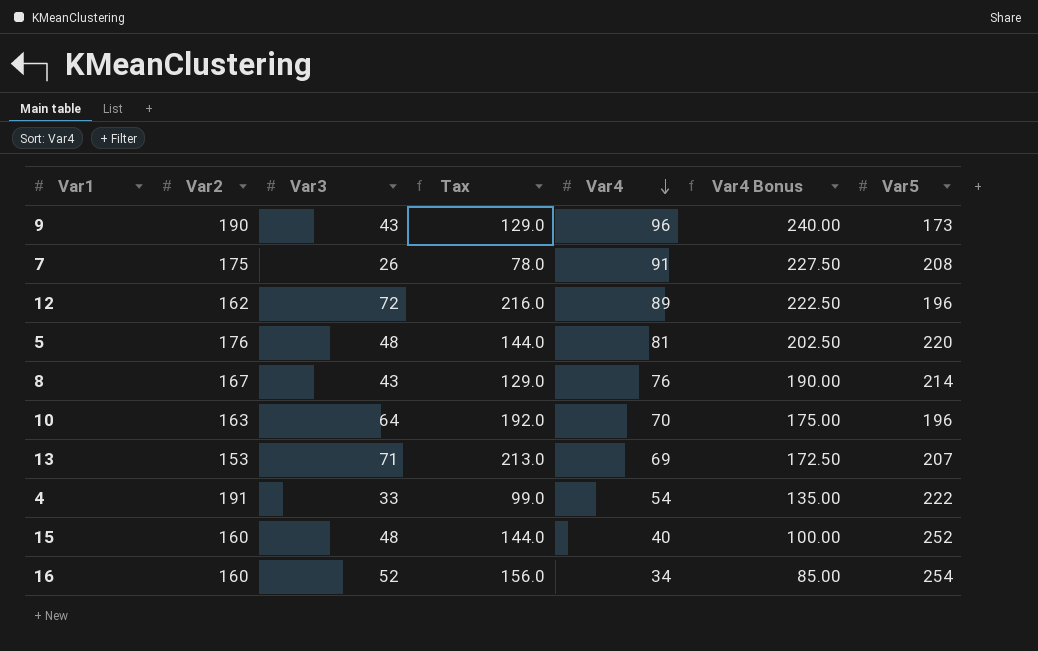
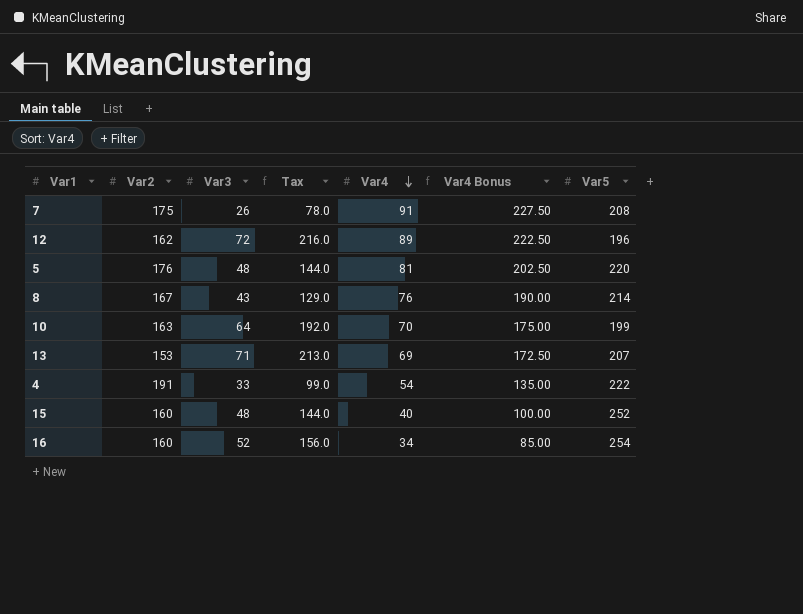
row 9: 190 | 43 | 129.0 | 96 | 240.00 | 173 -> none
10 | Var5: 196 -> 199

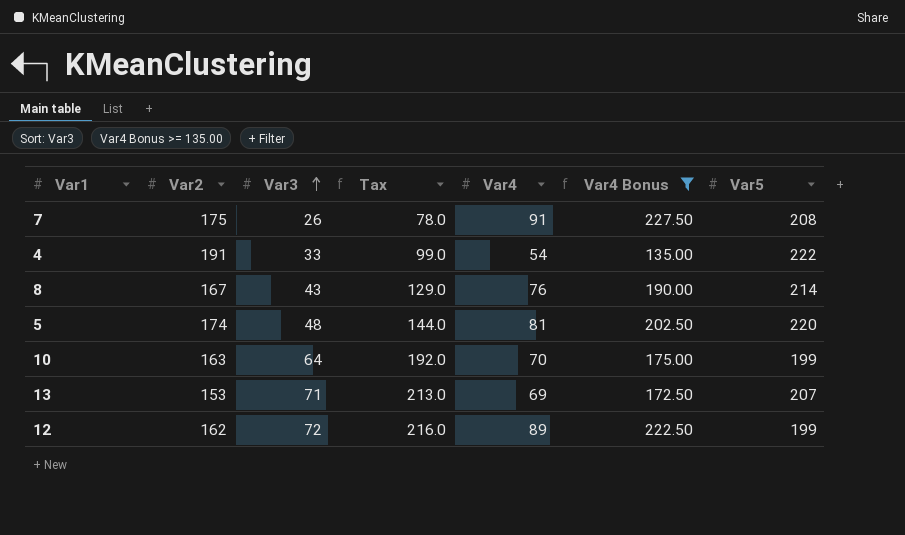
filter: none -> Var4 Bonus >= 135.00
row order: Var4 descending -> Var3 ascending
5 | Var2: 176 -> 174
12 | Var5: 196 -> 199

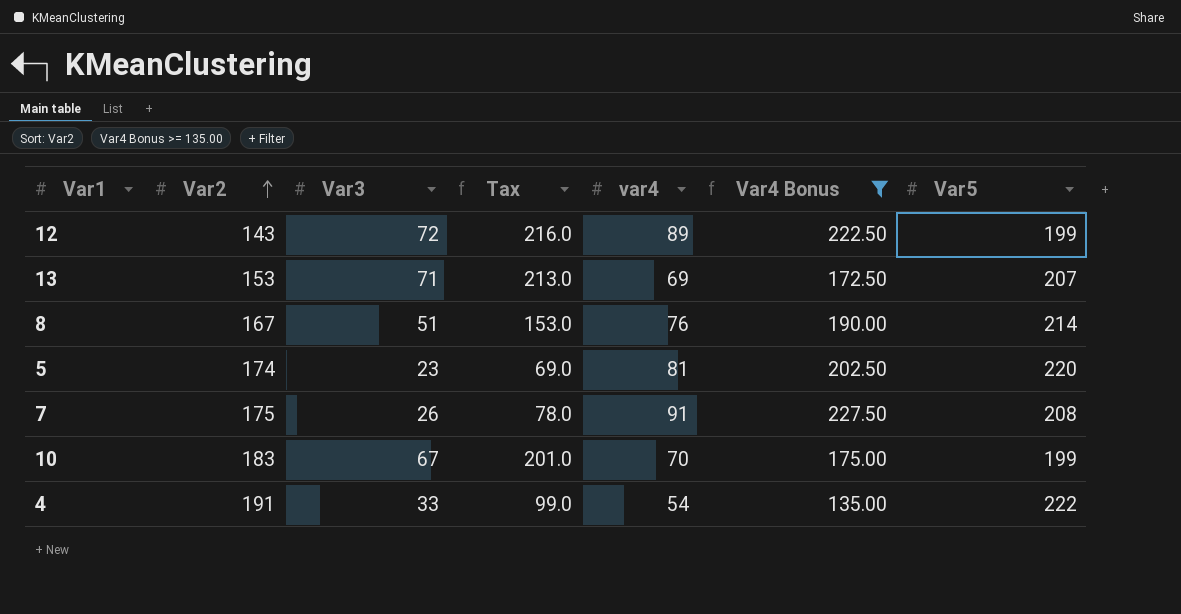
row order: Var3 ascending -> Var2 ascending
column name: Var4 -> var4
12 | Var2: 162 -> 143
8 | Var3: 43 -> 51
8 | Tax: 129.0 -> 153.0
5 | Var3: 48 -> 23
5 | Tax: 144.0 -> 69.0
10 | Var2: 163 -> 183
10 | Var3: 64 -> 67
10 | Tax: 192.0 -> 201.0

